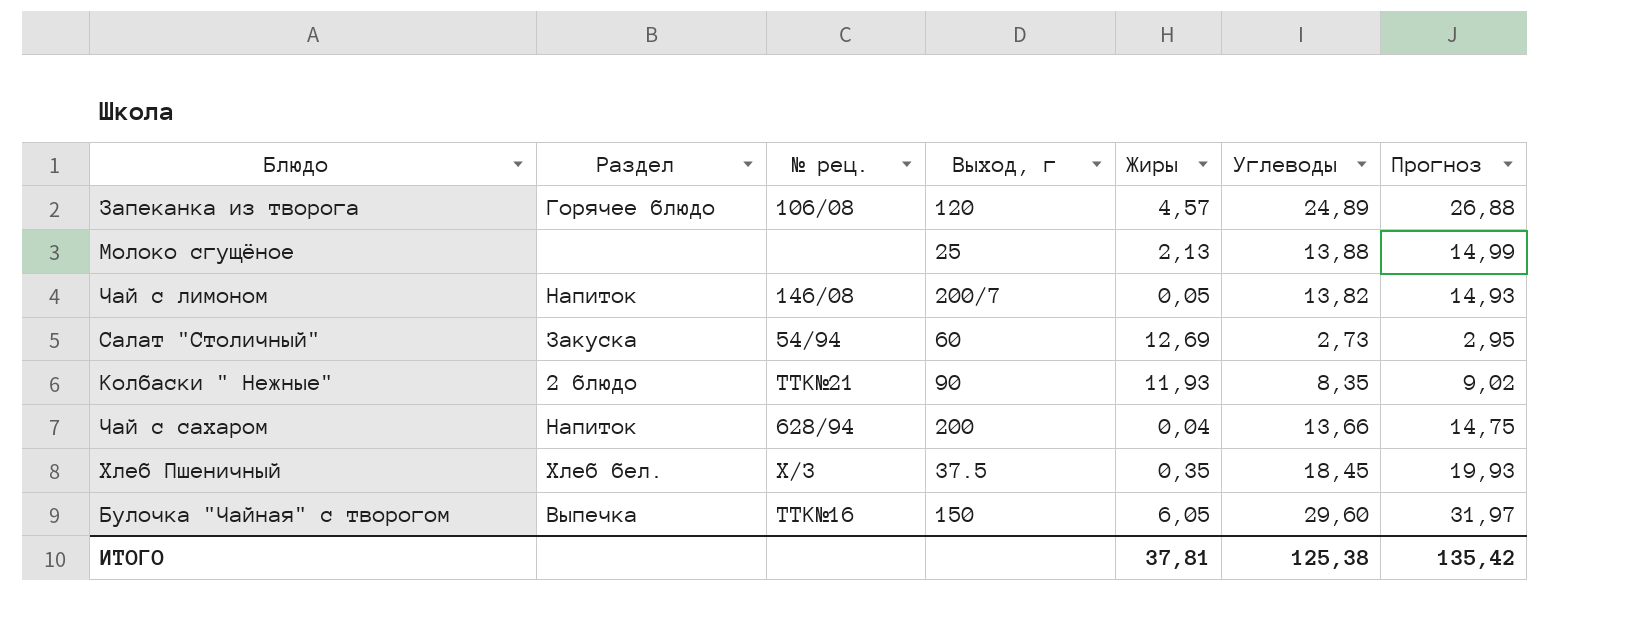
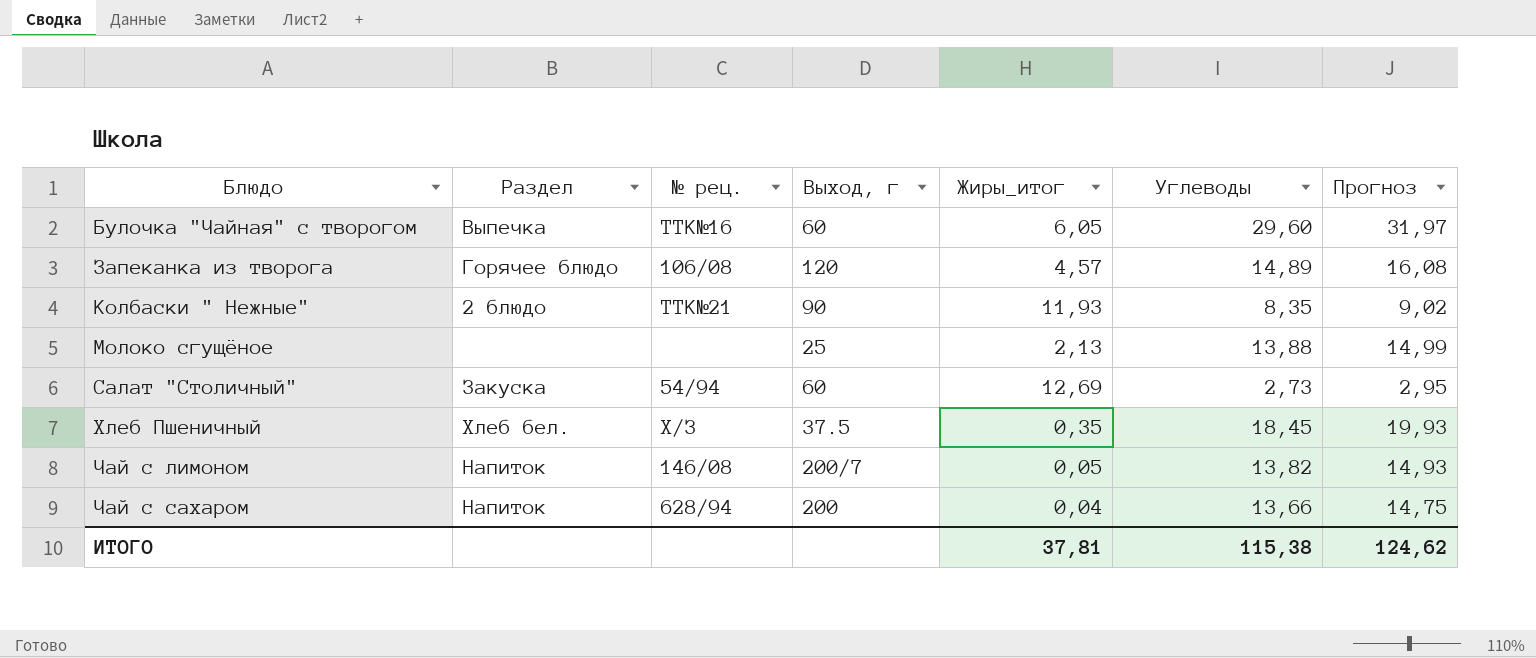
row order: none -> Блюдо ascending
column name: Жиры -> Жиры_итог
Булочка "Чайная" с творогом | Выход, г: 150 -> 60
Запеканка из творога | Углеводы: 24,89 -> 14,89
Запеканка из творога | Прогноз: 26,88 -> 16,08
ИТОГО | Углеводы: 125,38 -> 115,38
ИТОГО | Прогноз: 135,42 -> 124,62

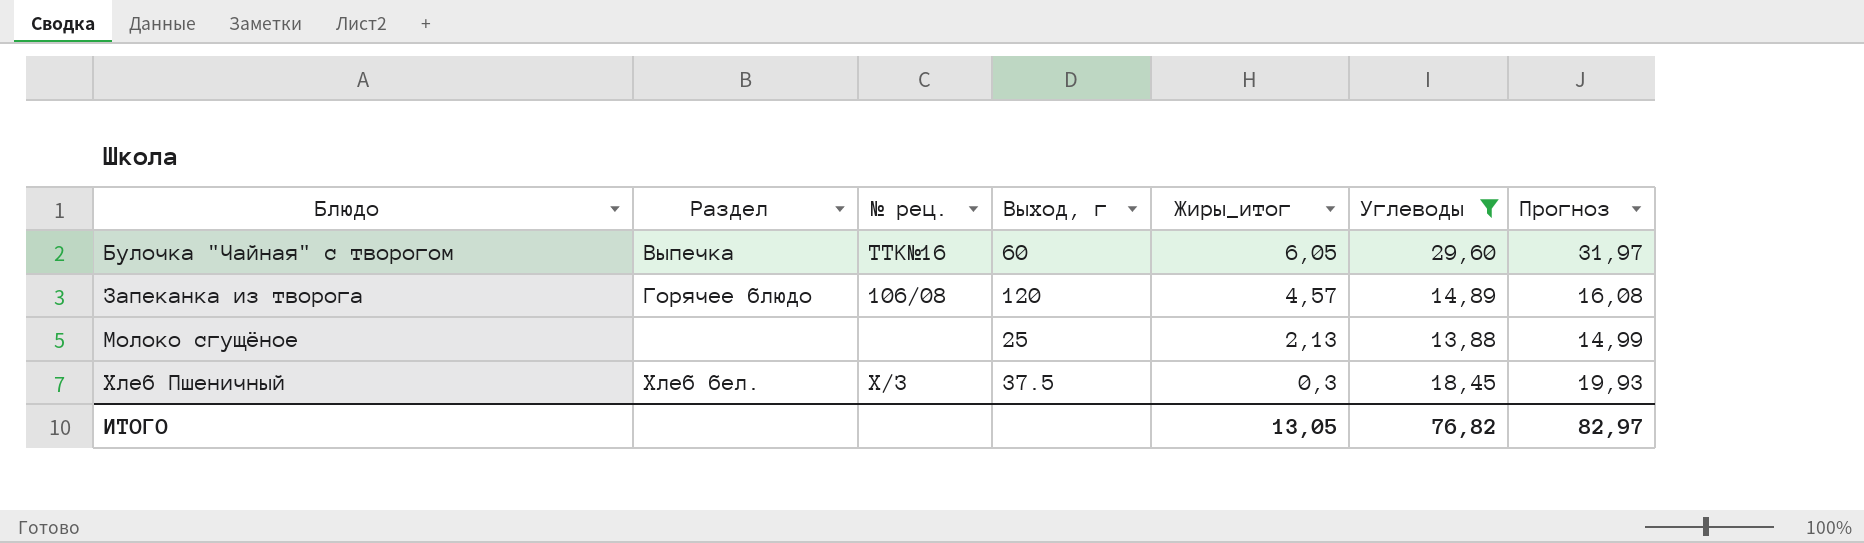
filter: none -> Углеводы >= 13,88
Хлеб Пшеничный | Жиры_итог: 0,35 -> 0,3
ИТОГО | Жиры_итог: 37,81 -> 13,05
ИТОГО | Углеводы: 115,38 -> 76,82
ИТОГО | Прогноз: 124,62 -> 82,97

